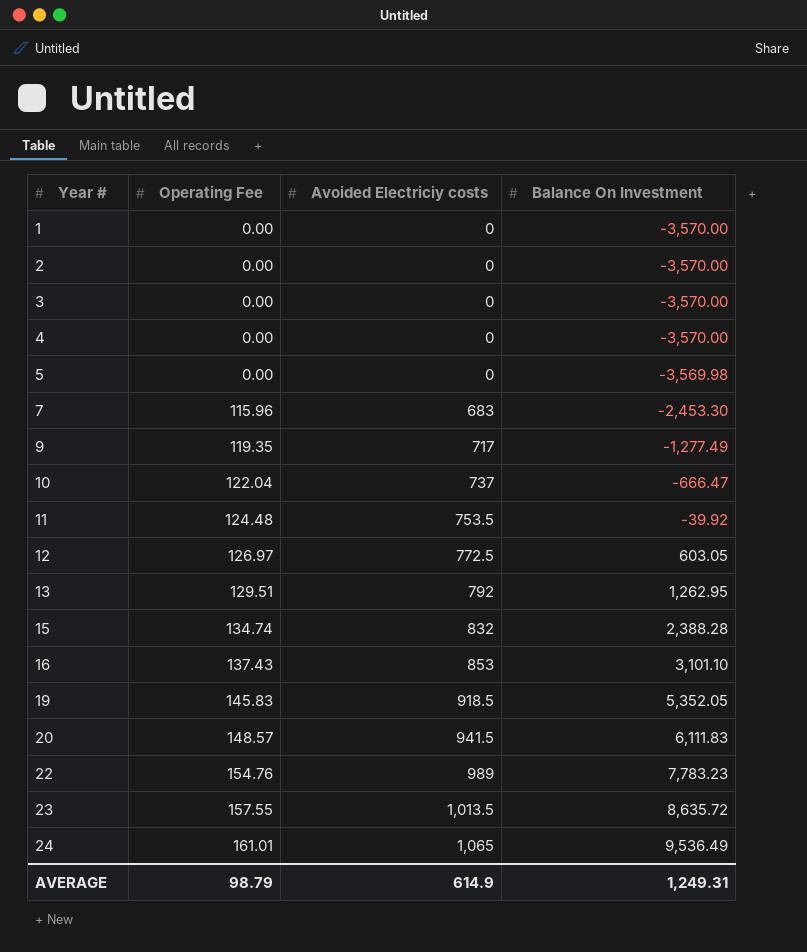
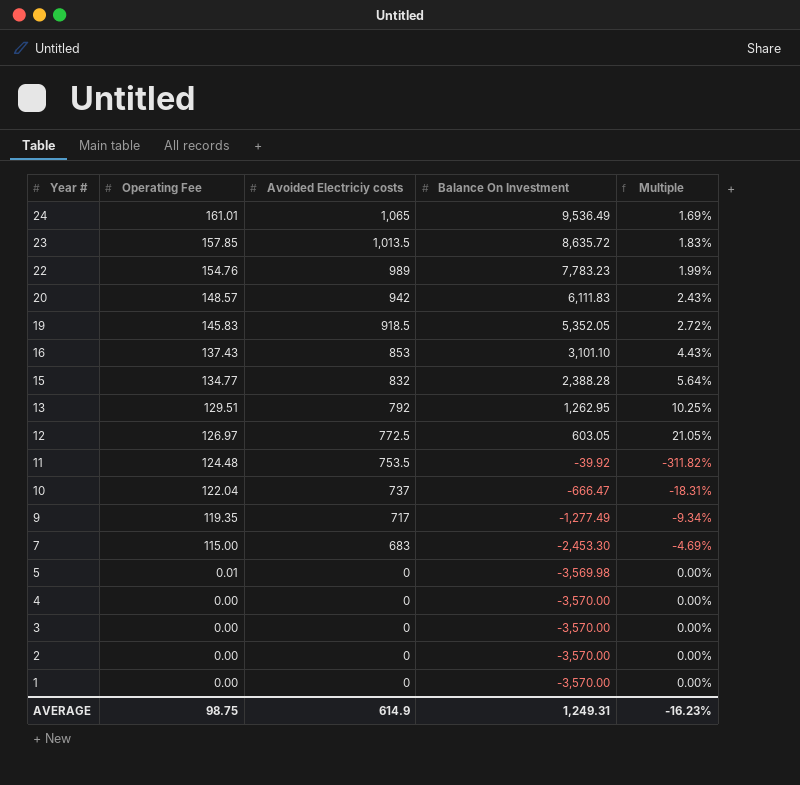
row order: Year # ascending -> Year # descending
column Multiple | formula: none -> [Operating Fee] / [Balance On Investment]
23 | Operating Fee: 157.55 -> 157.85
20 | Avoided Electriciy costs: 941.5 -> 942
15 | Operating Fee: 134.74 -> 134.77
7 | Operating Fee: 115.96 -> 115.00
5 | Operating Fee: 0.00 -> 0.01
AVERAGE | Operating Fee: 98.79 -> 98.75

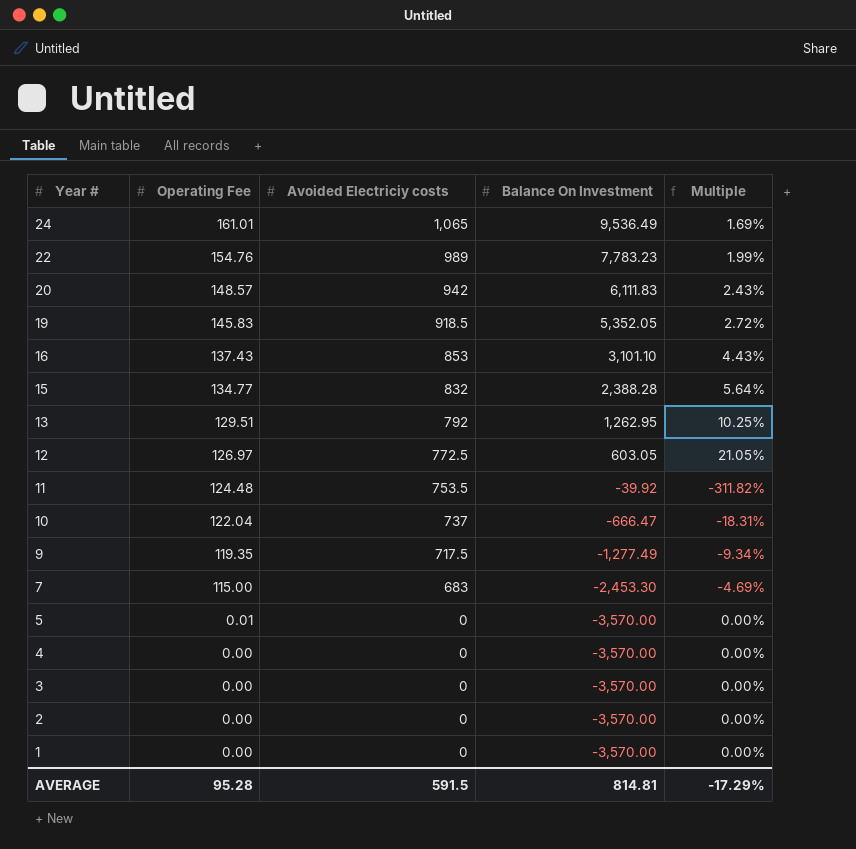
row 23: 157.85 | 1,013.5 | 8,635.72 | 1.83% -> none
9 | Avoided Electriciy costs: 717 -> 717.5
5 | Balance On Investment: -3,569.98 -> -3,570.00
AVERAGE | Operating Fee: 98.75 -> 95.28
AVERAGE | Avoided Electriciy costs: 614.9 -> 591.5
AVERAGE | Balance On Investment: 1,249.31 -> 814.81
AVERAGE | Multiple: -16.23% -> -17.29%

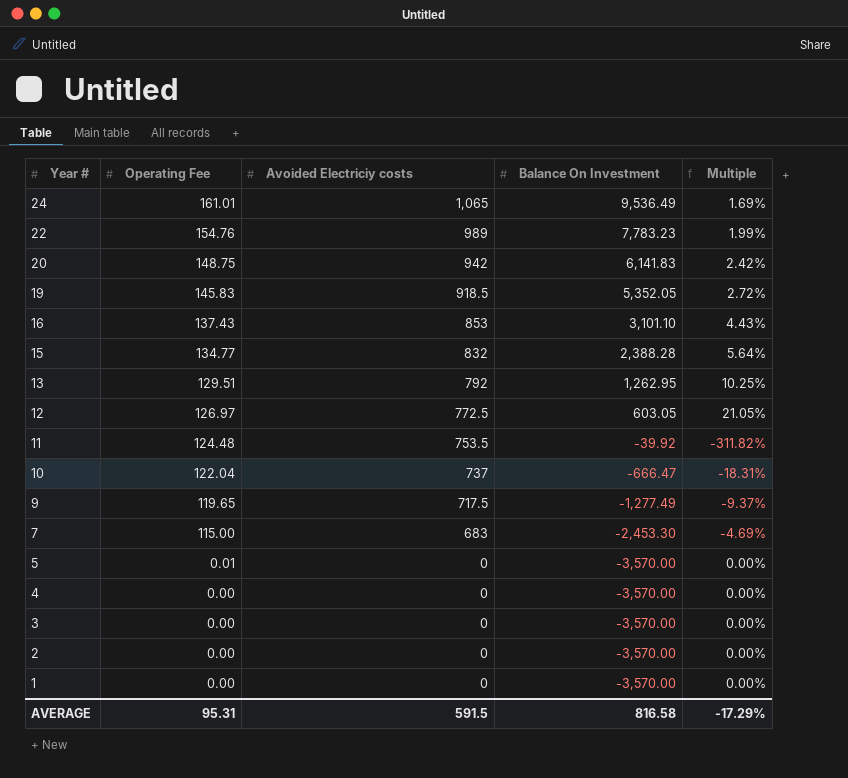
20 | Operating Fee: 148.57 -> 148.75
20 | Balance On Investment: 6,111.83 -> 6,141.83
20 | Multiple: 2.43% -> 2.42%
9 | Operating Fee: 119.35 -> 119.65
9 | Multiple: -9.34% -> -9.37%
AVERAGE | Operating Fee: 95.28 -> 95.31
AVERAGE | Balance On Investment: 814.81 -> 816.58

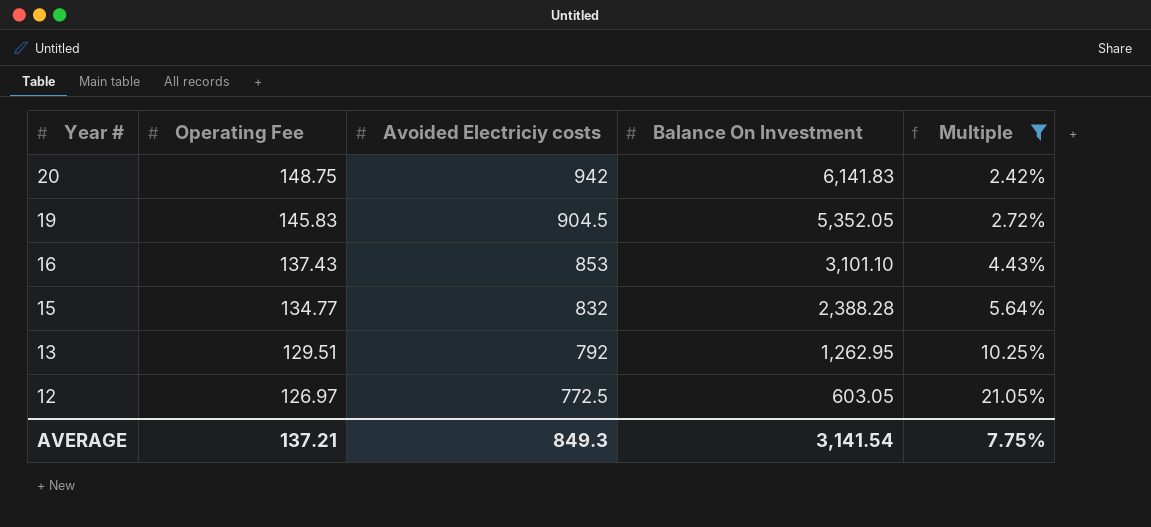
filter: none -> Multiple >= 2.42%
19 | Avoided Electriciy costs: 918.5 -> 904.5
AVERAGE | Operating Fee: 95.31 -> 137.21
AVERAGE | Avoided Electriciy costs: 591.5 -> 849.3
AVERAGE | Balance On Investment: 816.58 -> 3,141.54
AVERAGE | Multiple: -17.29% -> 7.75%

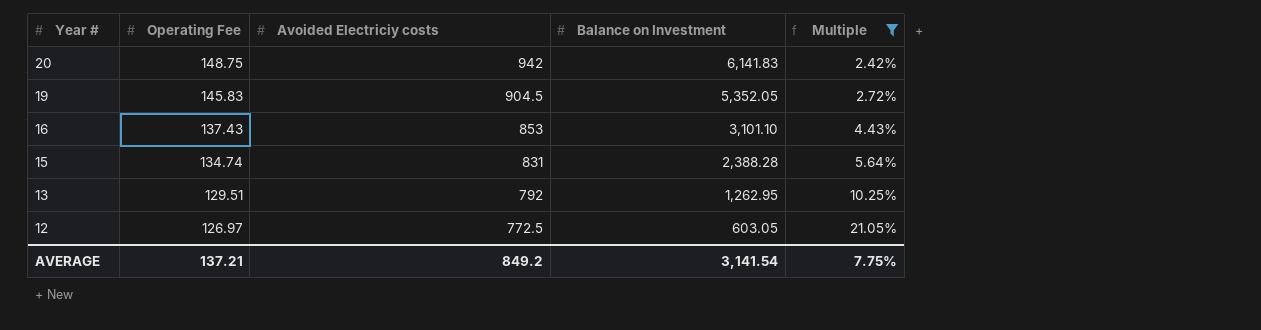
column name: Balance On Investment -> Balance on Investment
15 | Operating Fee: 134.77 -> 134.74
15 | Avoided Electriciy costs: 832 -> 831
AVERAGE | Avoided Electriciy costs: 849.3 -> 849.2

